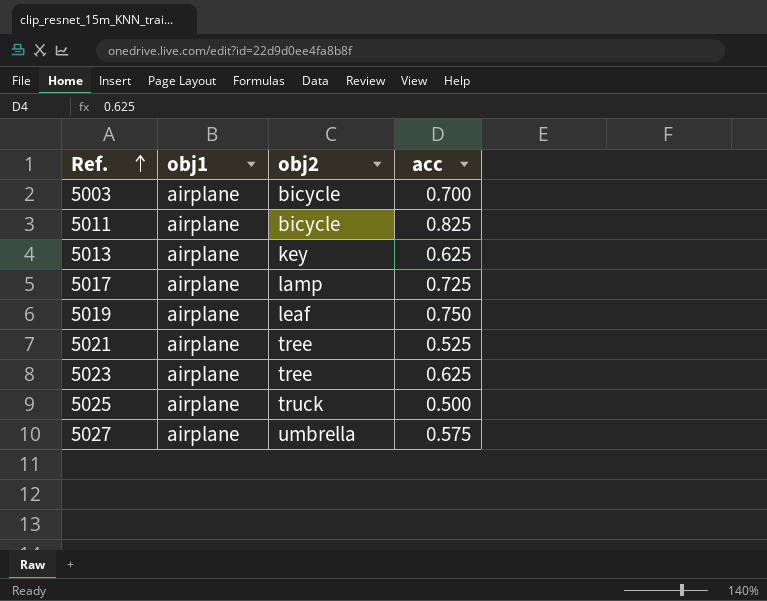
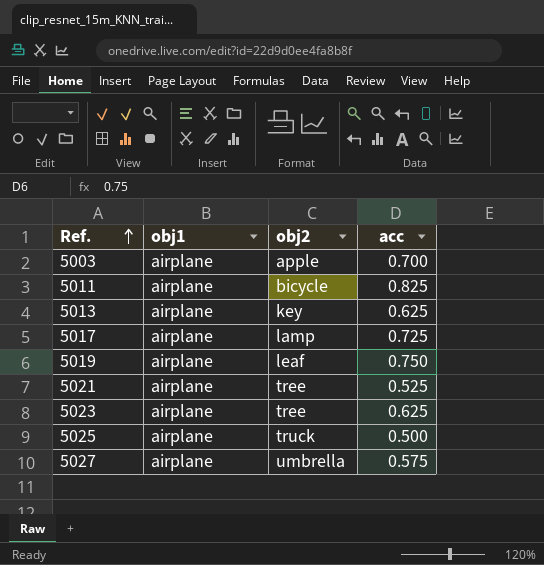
5003 | obj2: bicycle -> apple

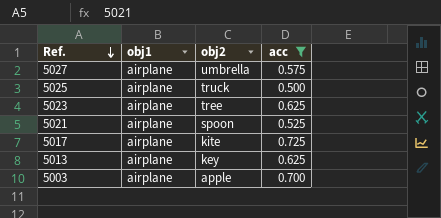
filter: none -> acc <= 0.725
row order: Ref. ascending -> Ref. descending
5021 | obj2: tree -> spoon
5017 | obj2: lamp -> kite

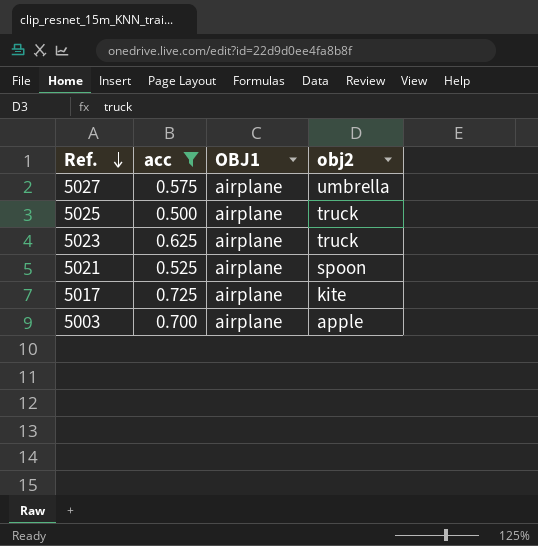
column acc | position: 4 -> 2
column name: obj1 -> OBJ1
row 5013: airplane | key | 0.625 -> none
5023 | obj2: tree -> truck

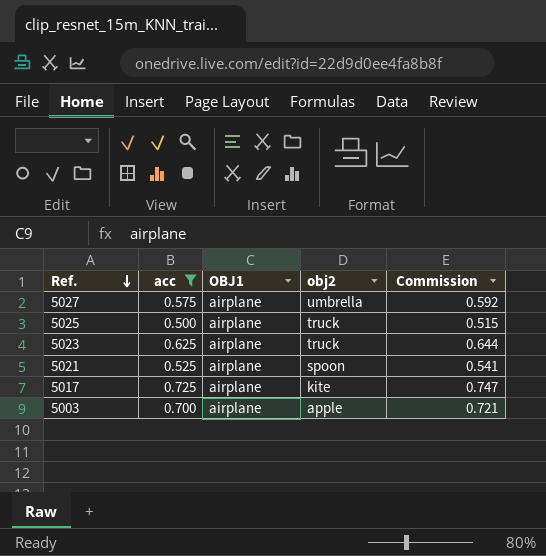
column Commission | formula: none -> [acc] * 1.03

